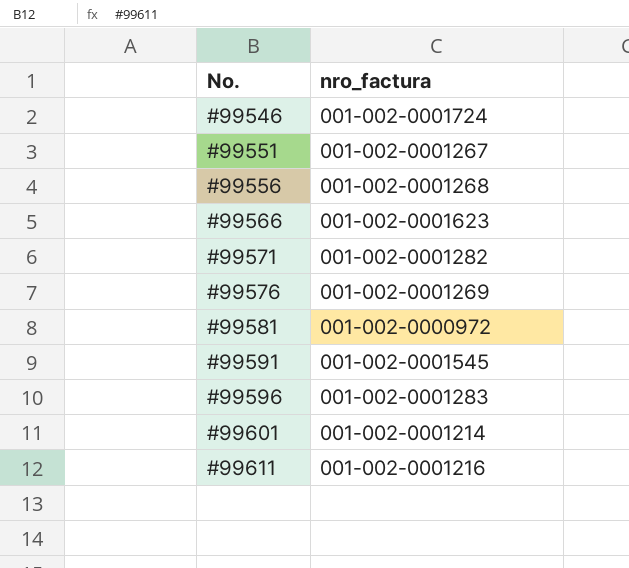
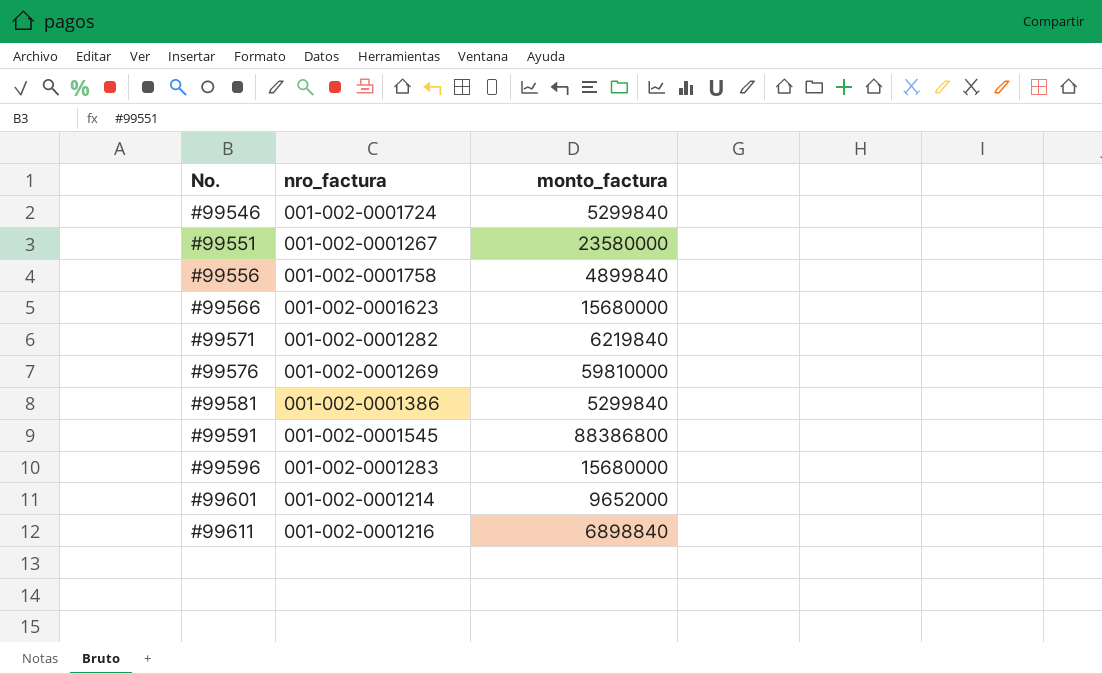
column monto_factura | position: none -> 3
#99556 | nro_factura: 001-002-0001268 -> 001-002-0001758
#99581 | nro_factura: 001-002-0000972 -> 001-002-0001386

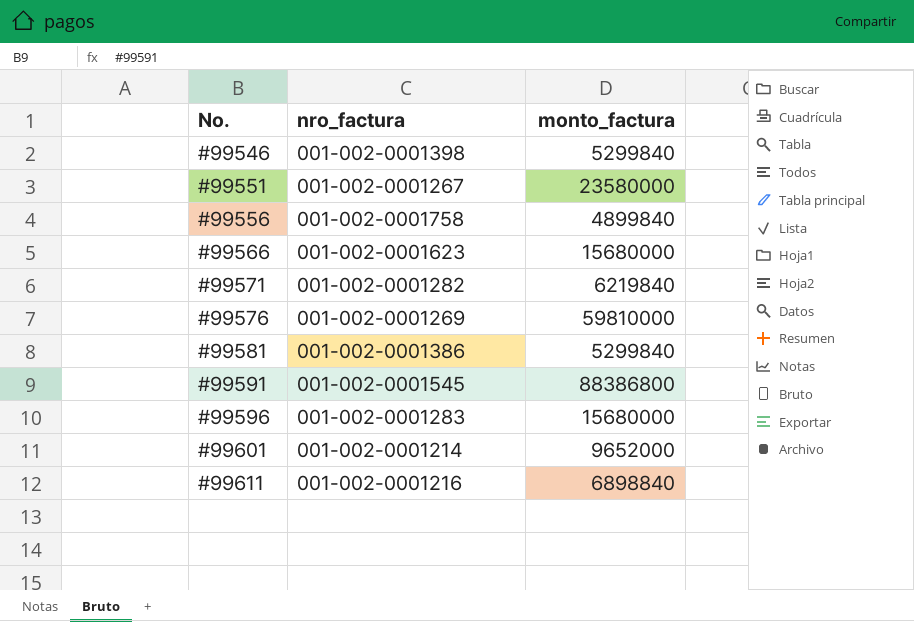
#99546 | nro_factura: 001-002-0001724 -> 001-002-0001398

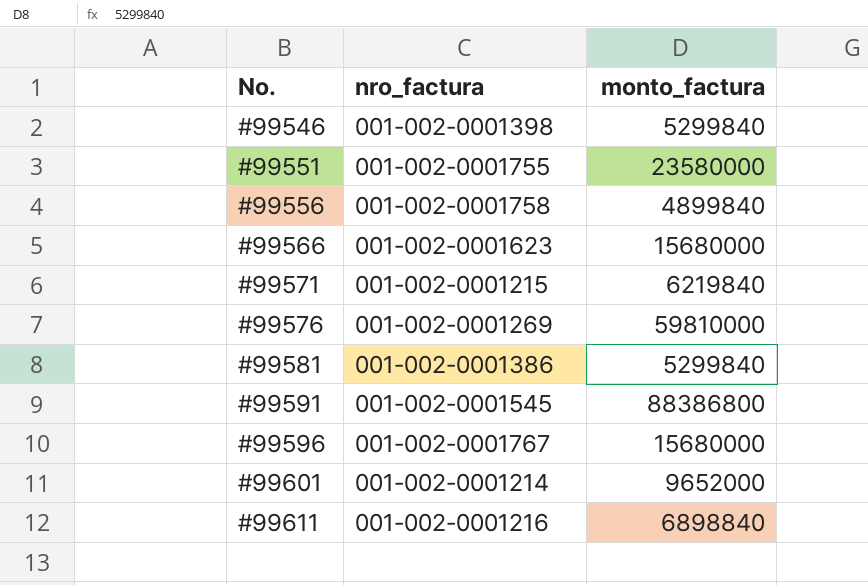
#99551 | nro_factura: 001-002-0001267 -> 001-002-0001755
#99571 | nro_factura: 001-002-0001282 -> 001-002-0001215
#99596 | nro_factura: 001-002-0001283 -> 001-002-0001767

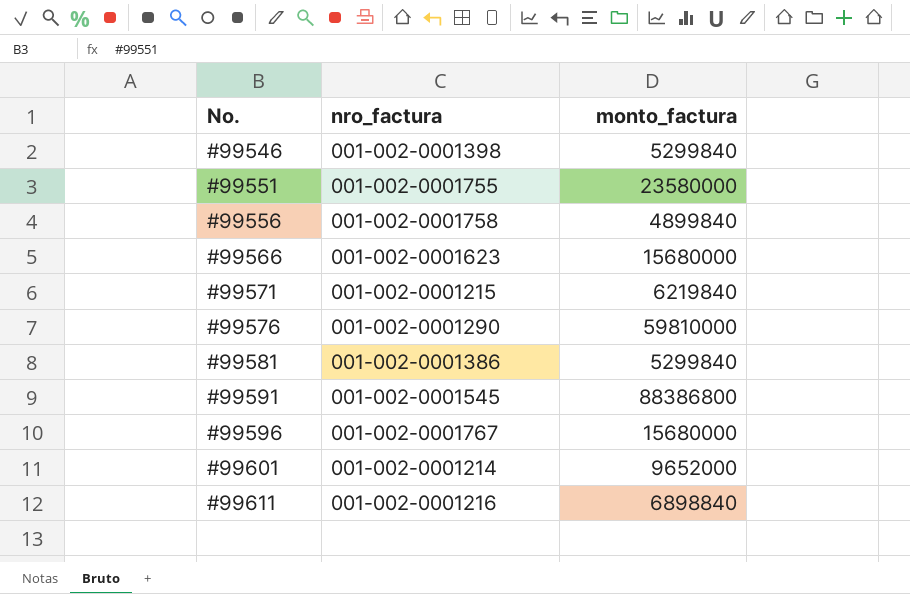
#99576 | nro_factura: 001-002-0001269 -> 001-002-0001290

